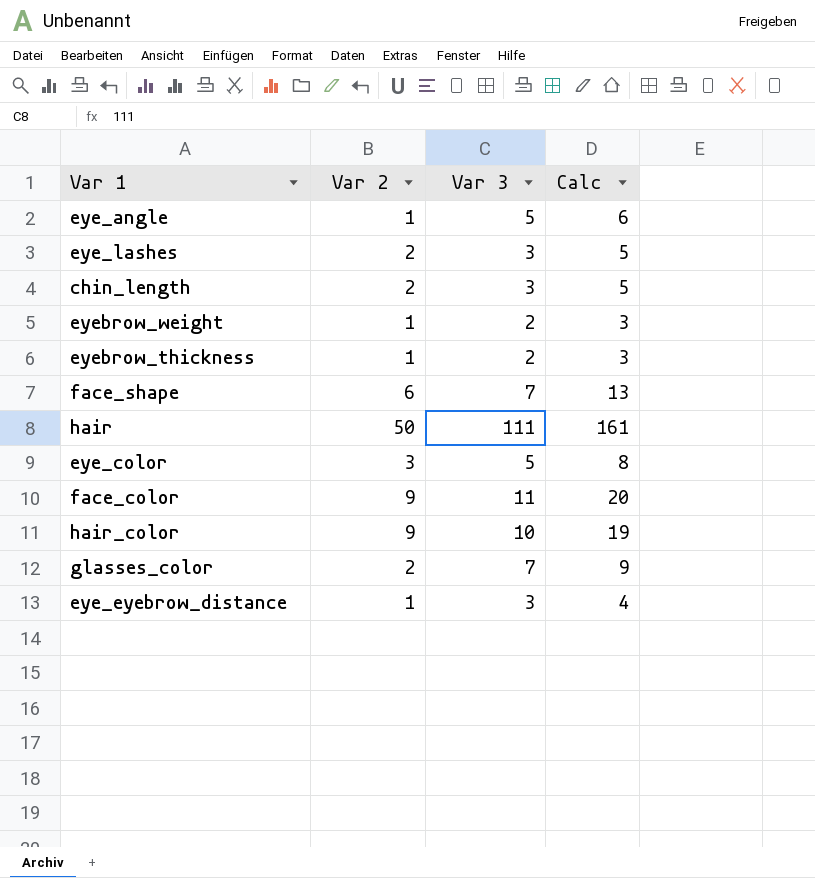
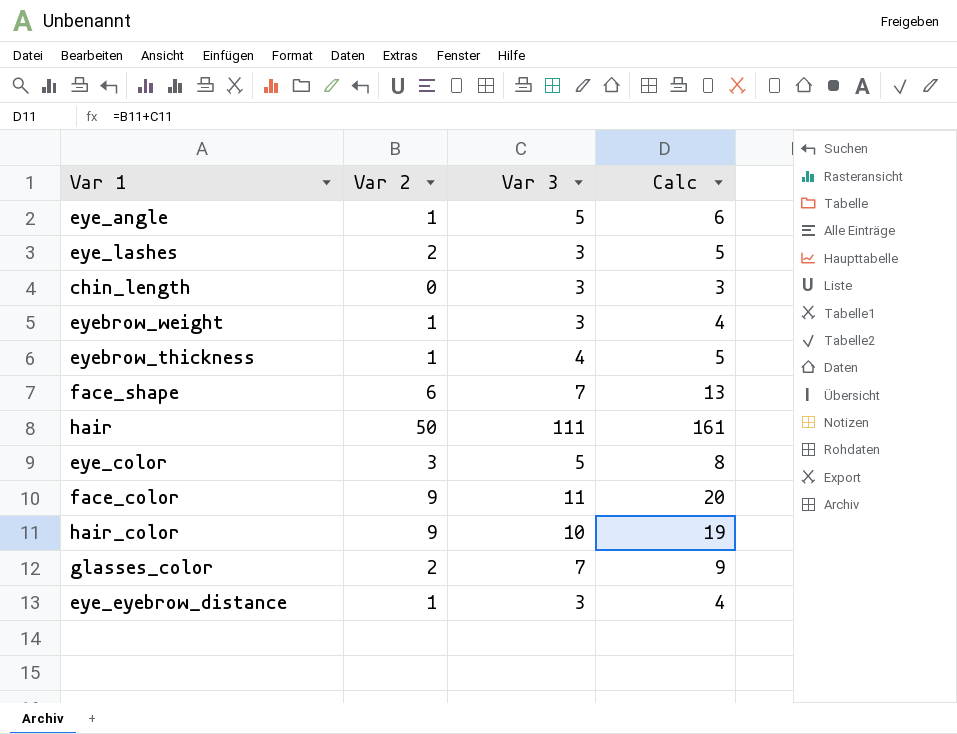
chin_length | Var 2: 2 -> 0
chin_length | Calc: 5 -> 3
eyebrow_weight | Var 3: 2 -> 3
eyebrow_weight | Calc: 3 -> 4
eyebrow_thickness | Var 3: 2 -> 4
eyebrow_thickness | Calc: 3 -> 5

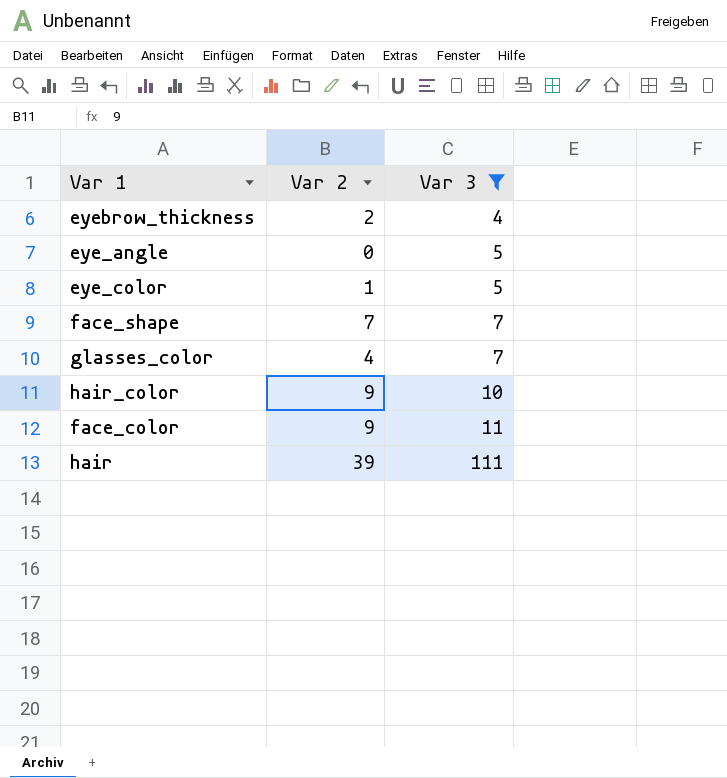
filter: none -> Var 3 != 3
row order: none -> Var 3 ascending
column Calc | formula: [Var 2] + [Var 3] -> none
eyebrow_thickness | Var 2: 1 -> 2
eye_angle | Var 2: 1 -> 0
eye_color | Var 2: 3 -> 1
face_shape | Var 2: 6 -> 7
glasses_color | Var 2: 2 -> 4
hair | Var 2: 50 -> 39

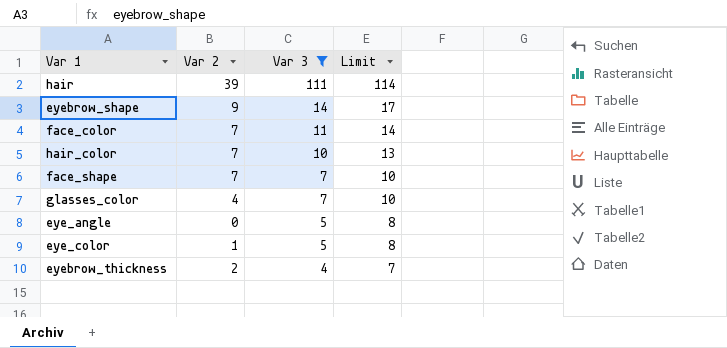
row order: Var 3 ascending -> Var 3 descending
column Limit | formula: none -> [Var 3] + 3
row eyebrow_shape: none -> 9 | 14 | 17
face_color | Var 2: 9 -> 7
hair_color | Var 2: 9 -> 7

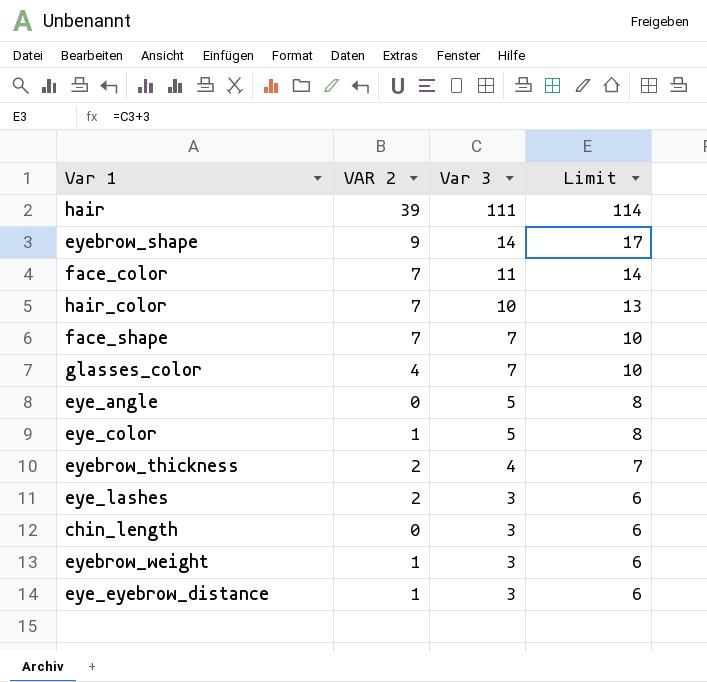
filter: Var 3 != 3 -> none
column name: Var 2 -> VAR 2

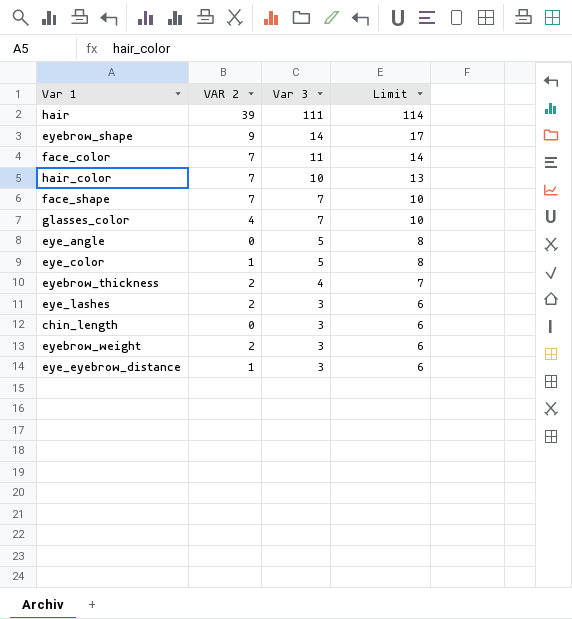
eyebrow_weight | VAR 2: 1 -> 2

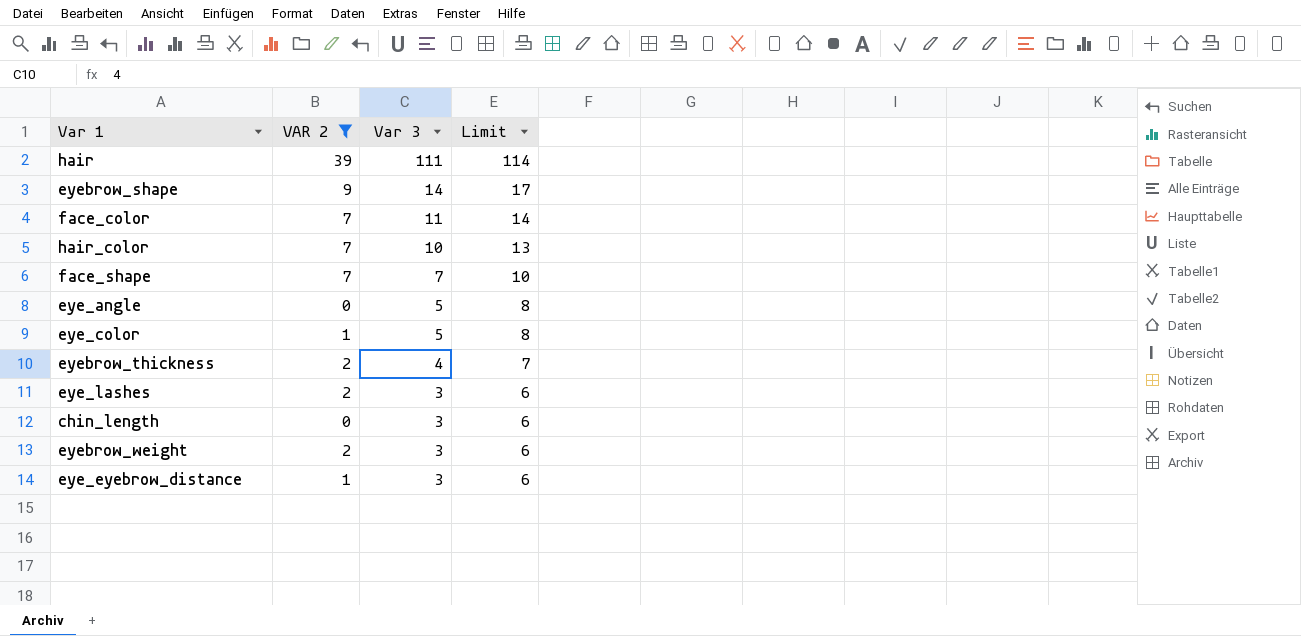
filter: none -> VAR 2 != 4

